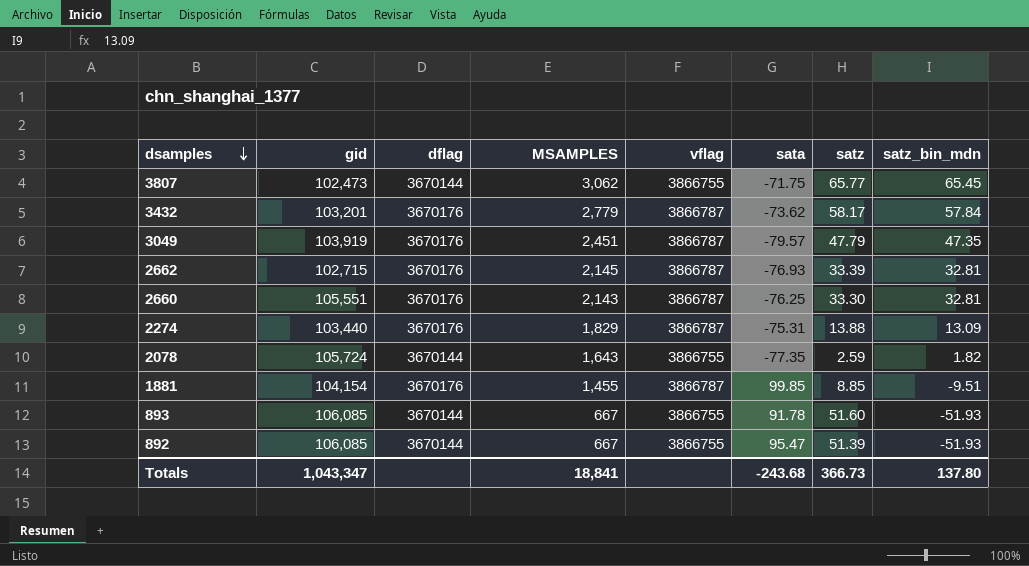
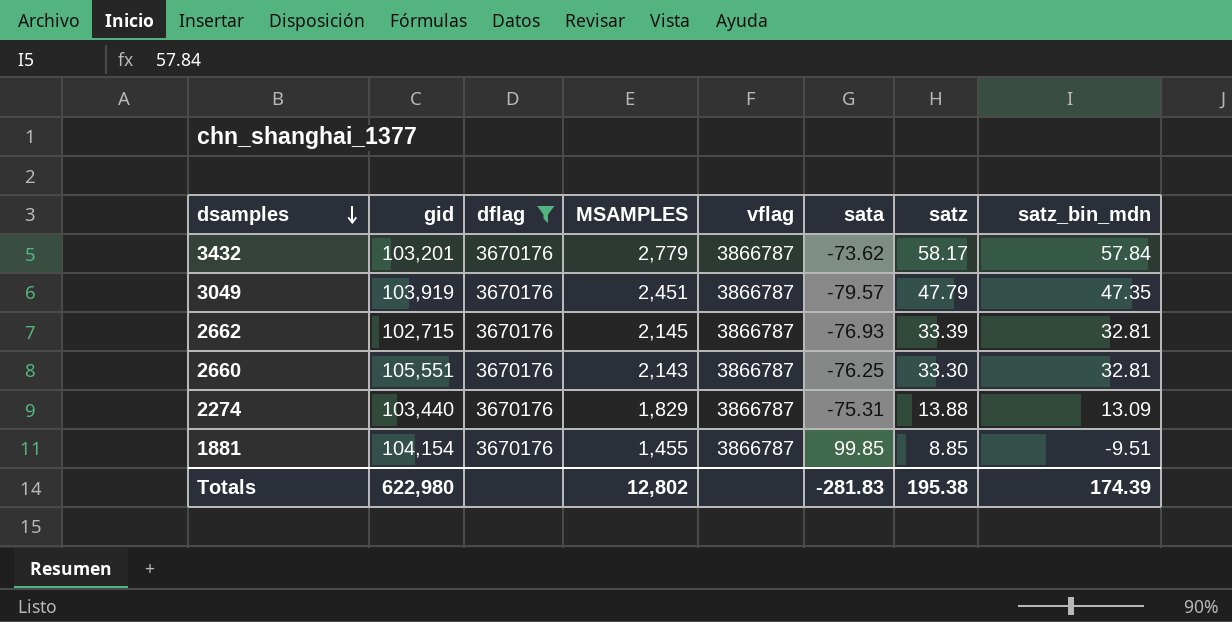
filter: none -> dflag = 3670176
Totals | gid: 1,043,347 -> 622,980
Totals | MSAMPLES: 18,841 -> 12,802
Totals | sata: -243.68 -> -281.83
Totals | satz: 366.73 -> 195.38
Totals | satz_bin_mdn: 137.80 -> 174.39

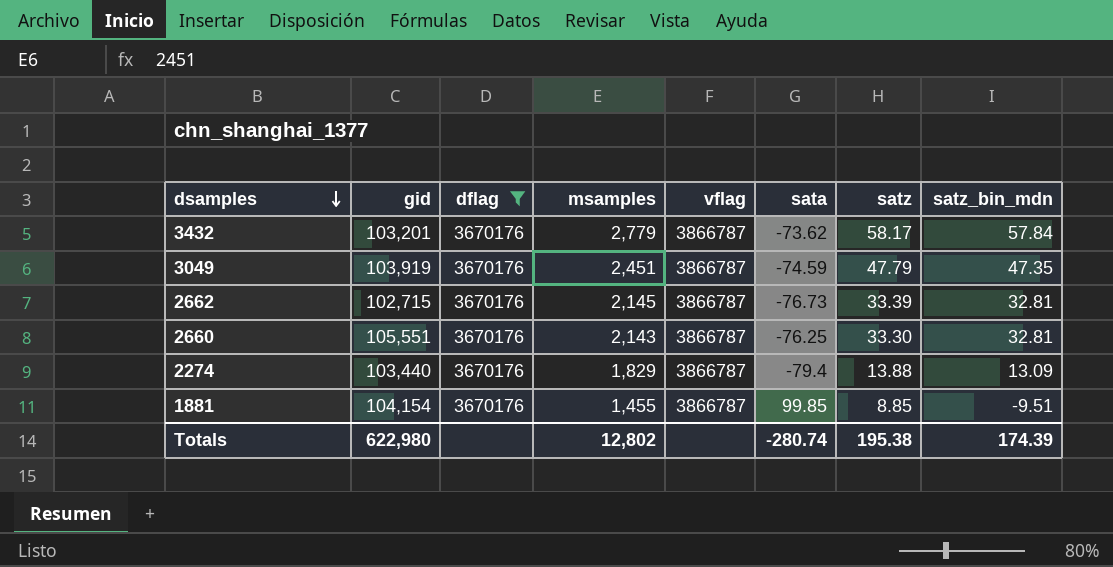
column name: MSAMPLES -> msamples
3049 | sata: -79.57 -> -74.59
2662 | sata: -76.93 -> -76.73
2274 | sata: -75.31 -> -79.4
Totals | sata: -281.83 -> -280.74

